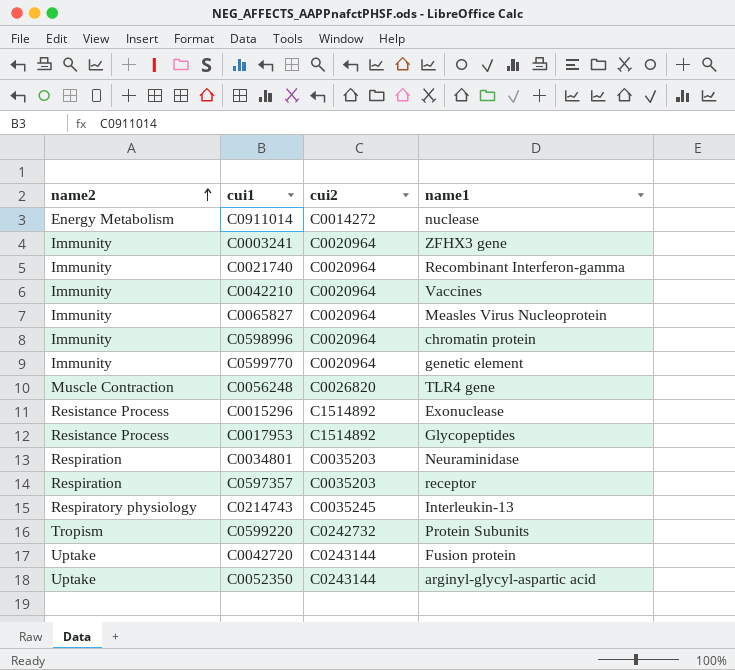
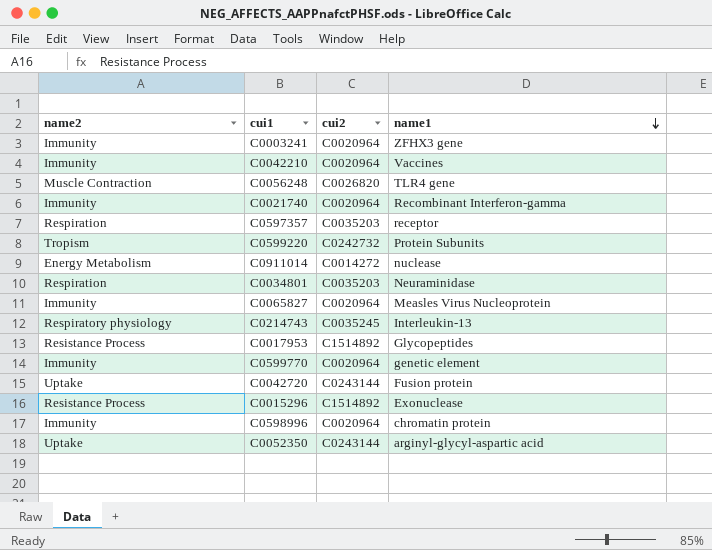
row order: name2 ascending -> name1 descending

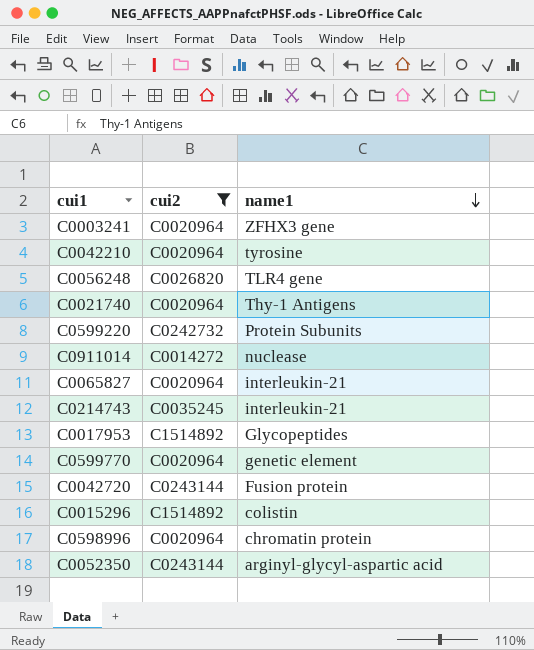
filter: none -> cui2 != C0035203
column name2 | position: 1 -> none
C0042210 | name1: Vaccines -> tyrosine
C0021740 | name1: Recombinant Interferon-gamma -> Thy-1 Antigens
C0065827 | name1: Measles Virus Nucleoprotein -> interleukin-21
C0214743 | name1: Interleukin-13 -> interleukin-21
C0015296 | name1: Exonuclease -> colistin

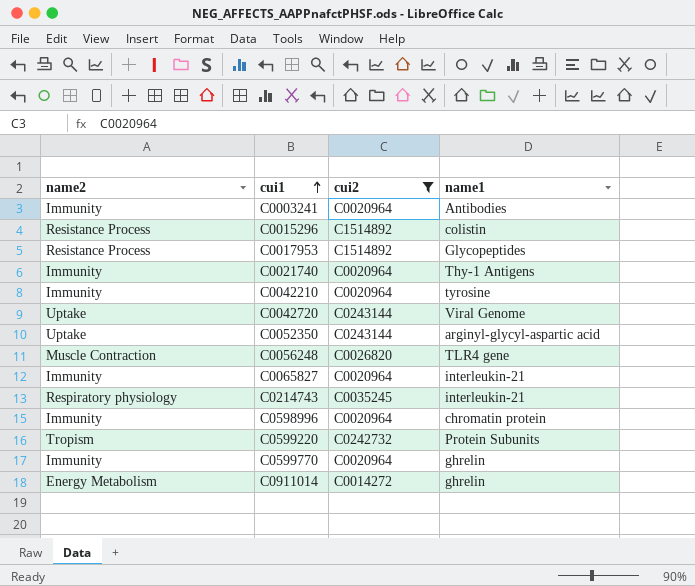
row order: name1 descending -> cui1 ascending
column name2 | position: none -> 1
C0003241 | name1: ZFHX3 gene -> Antibodies
C0042720 | name1: Fusion protein -> Viral Genome
C0599770 | name1: genetic element -> ghrelin
C0911014 | name1: nuclease -> ghrelin

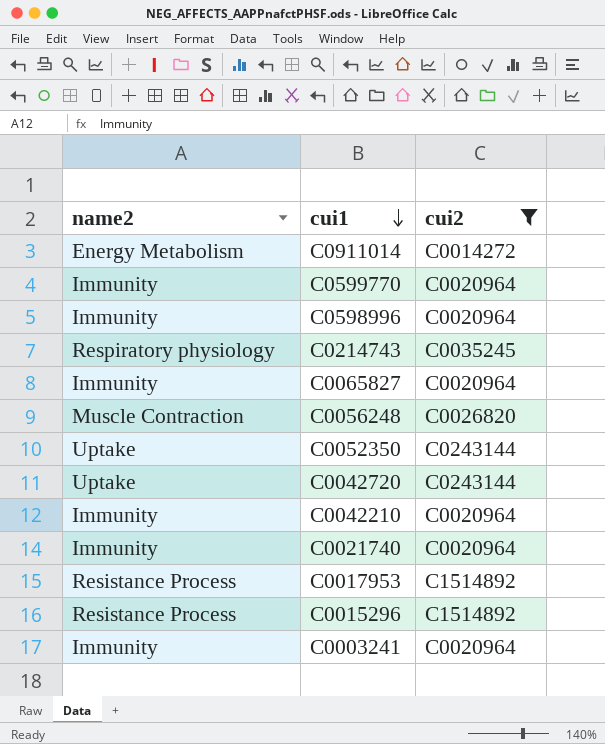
row order: cui1 ascending -> cui1 descending
column name1 | position: 4 -> none
row C0599220: Tropism | C0242732 | Protein Subunits -> none

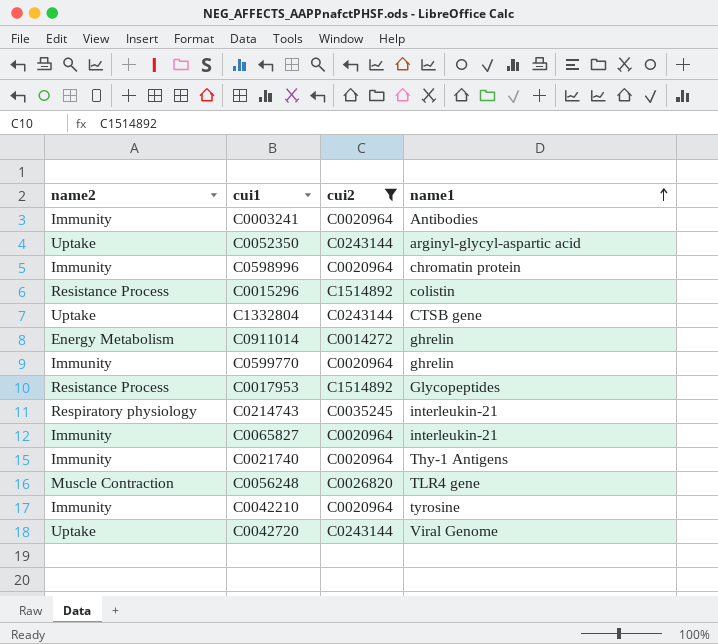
row order: cui1 descending -> name1 ascending
column name1 | position: none -> 4
row C1332804: none -> Uptake | C0243144 | CTSB gene

